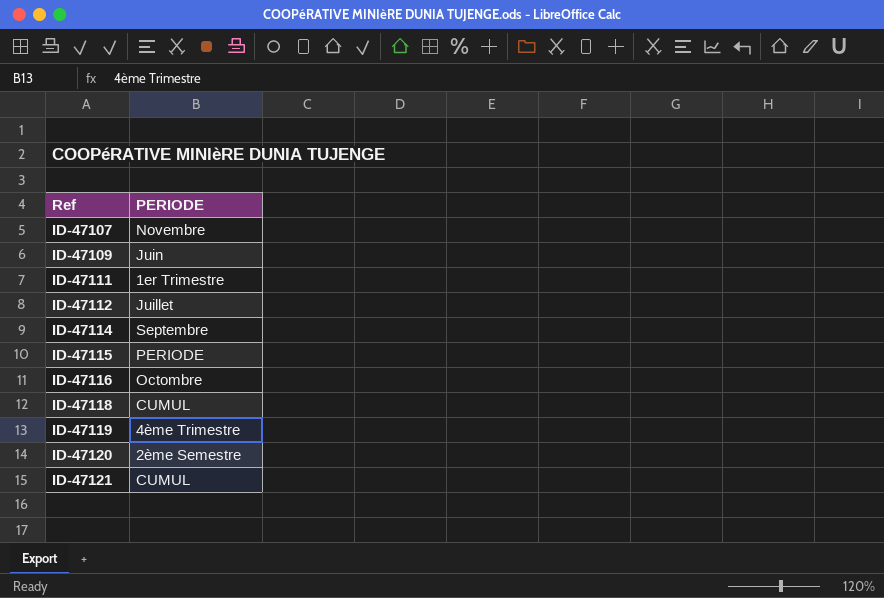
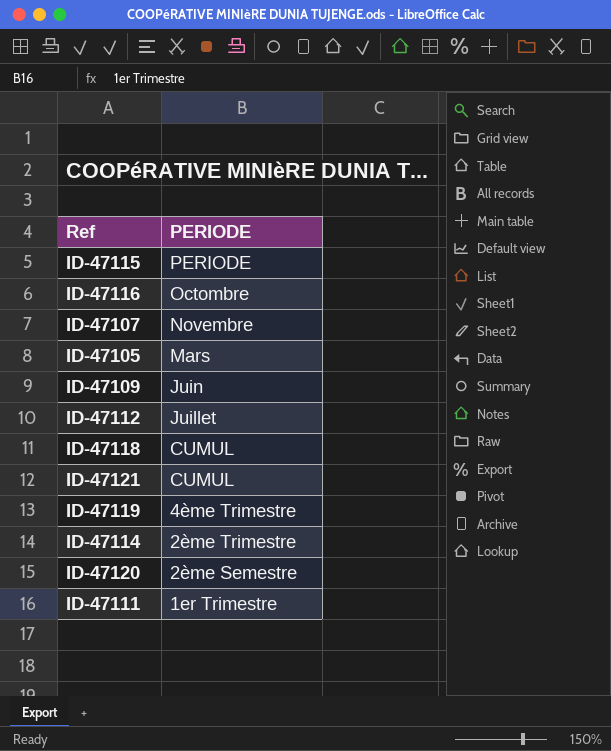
row order: Ref ascending -> PERIODE descending
row ID-47105: none -> Mars
ID-47114 | PERIODE: Septembre -> 2ème Trimestre

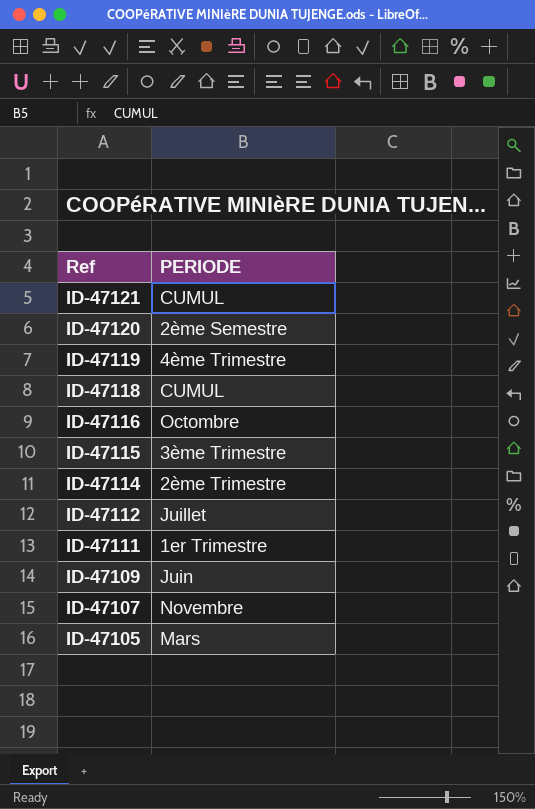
row order: PERIODE descending -> Ref descending
ID-47115 | PERIODE: PERIODE -> 3ème Trimestre

